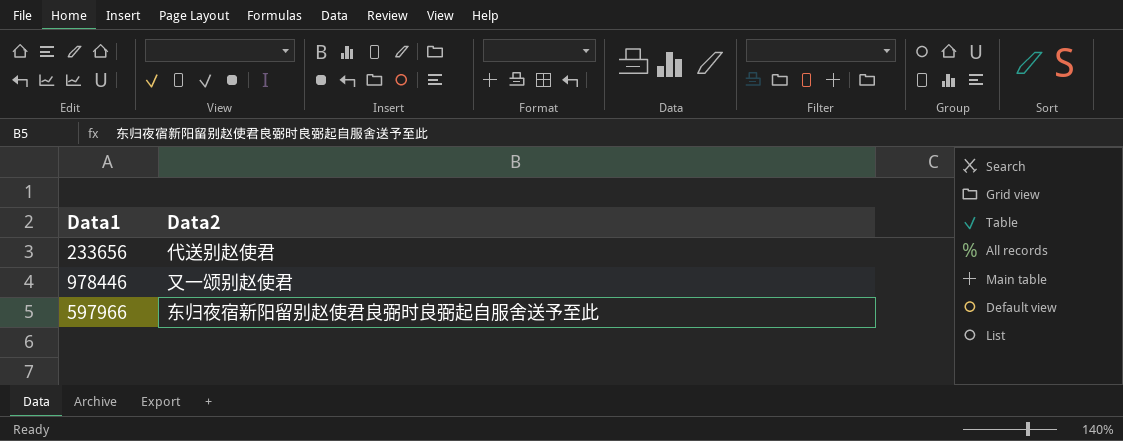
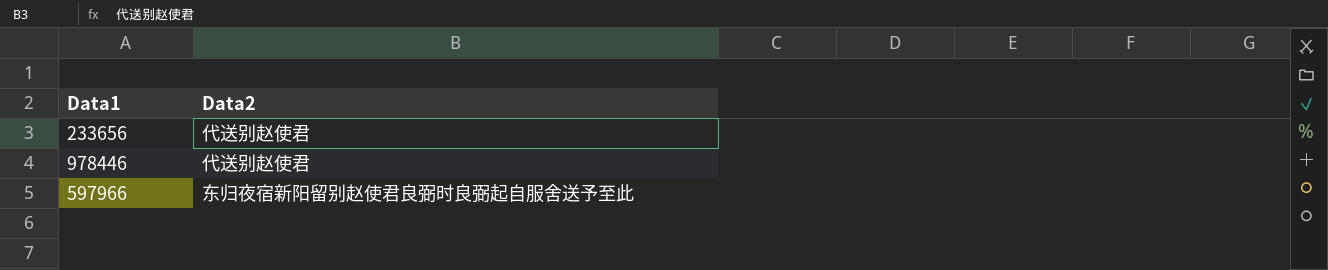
978446 | Data2: 又一颂别赵使君 -> 代送别赵使君

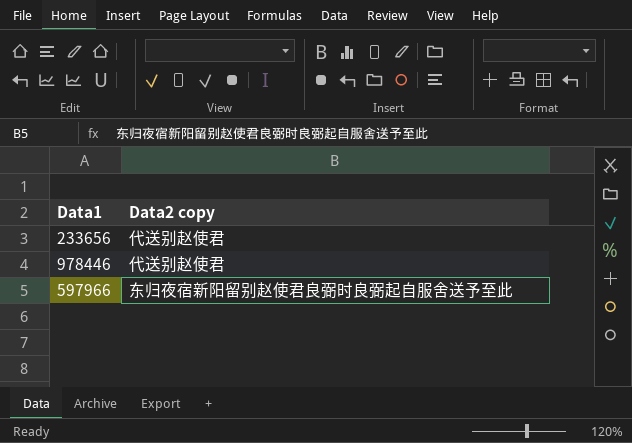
column name: Data2 -> Data2 copy

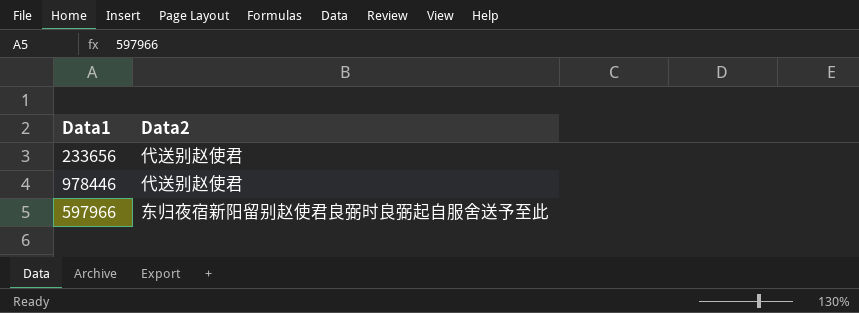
column name: Data2 copy -> Data2

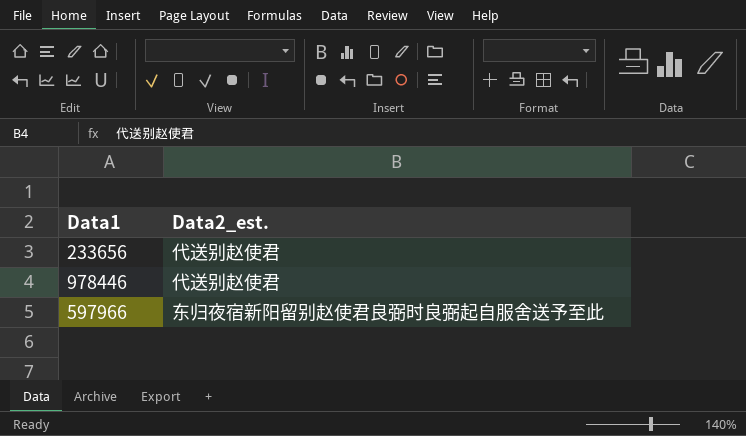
column name: Data2 -> Data2_est.

